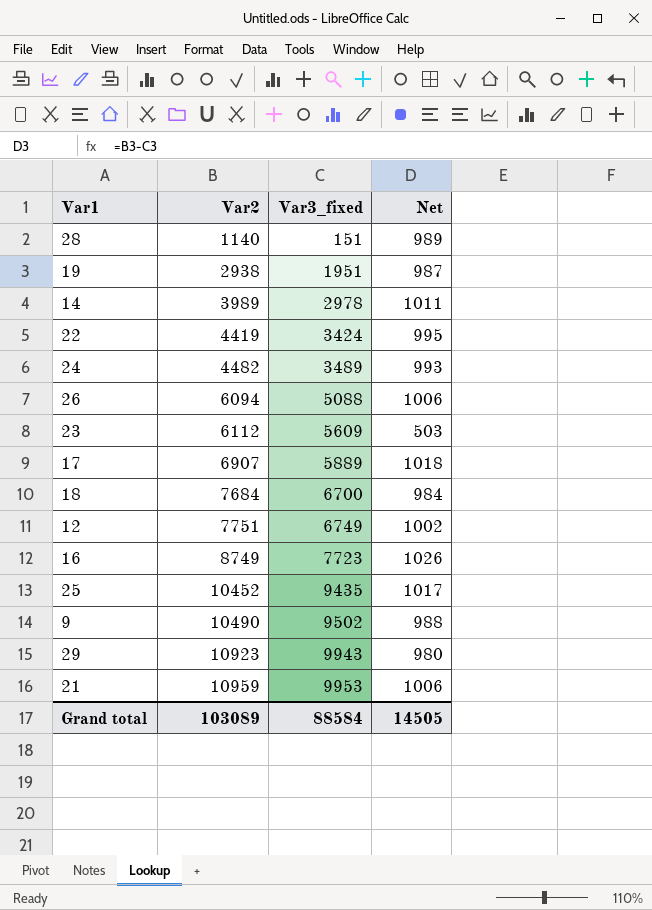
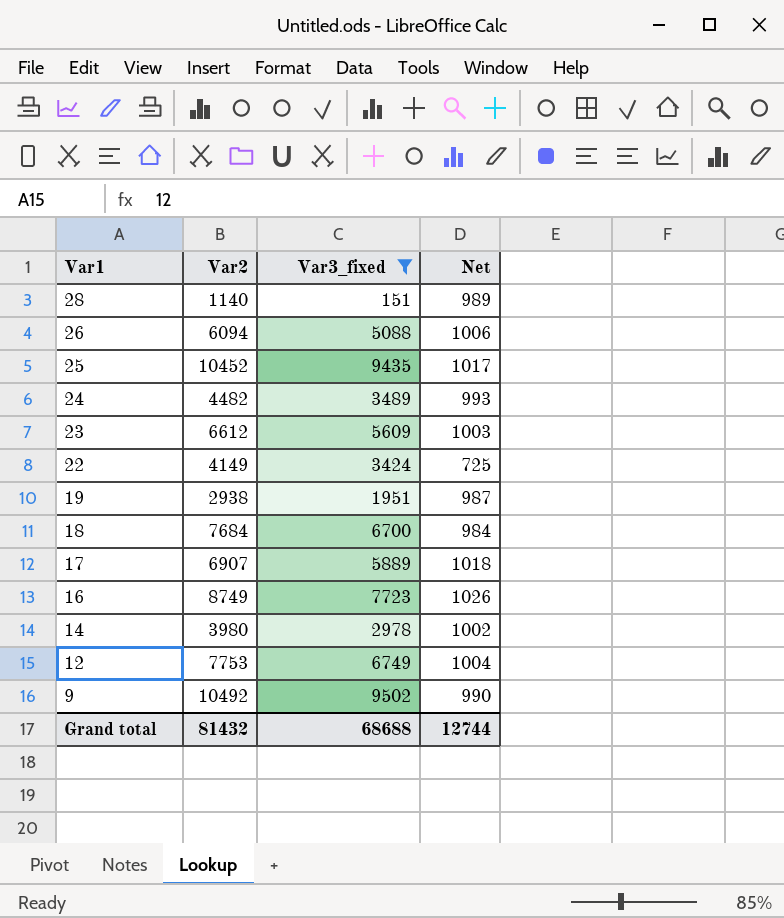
filter: none -> Var3_fixed <= 9502
row order: Var2 ascending -> Var1 descending
23 | Var2: 6112 -> 6612
23 | Net: 503 -> 1003
22 | Var2: 4419 -> 4149
22 | Net: 995 -> 725
14 | Var2: 3989 -> 3980
14 | Net: 1011 -> 1002
12 | Var2: 7751 -> 7753
12 | Net: 1002 -> 1004
9 | Var2: 10490 -> 10492
9 | Net: 988 -> 990
Grand total | Var2: 103089 -> 81432
Grand total | Var3_fixed: 88584 -> 68688
Grand total | Net: 14505 -> 12744

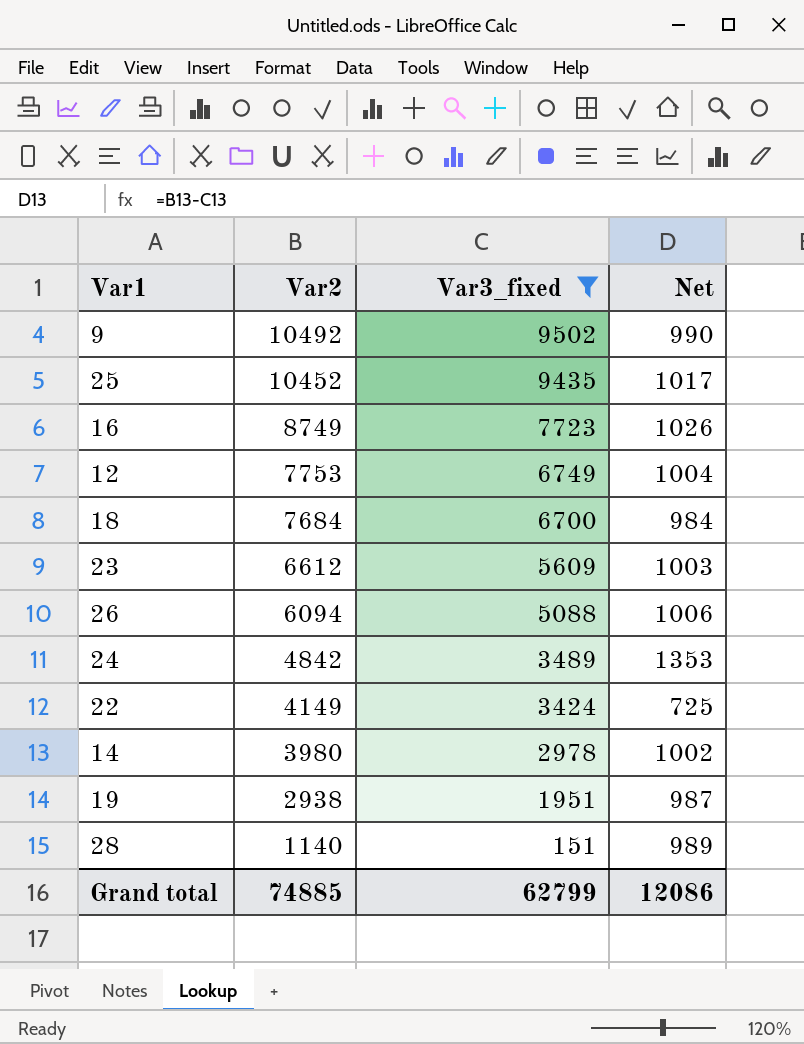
row order: Var1 descending -> Var2 descending
row 17: 6907 | 5889 | 1018 -> none
24 | Var2: 4482 -> 4842
24 | Net: 993 -> 1353
Grand total | Var2: 81432 -> 74885
Grand total | Var3_fixed: 68688 -> 62799
Grand total | Net: 12744 -> 12086

